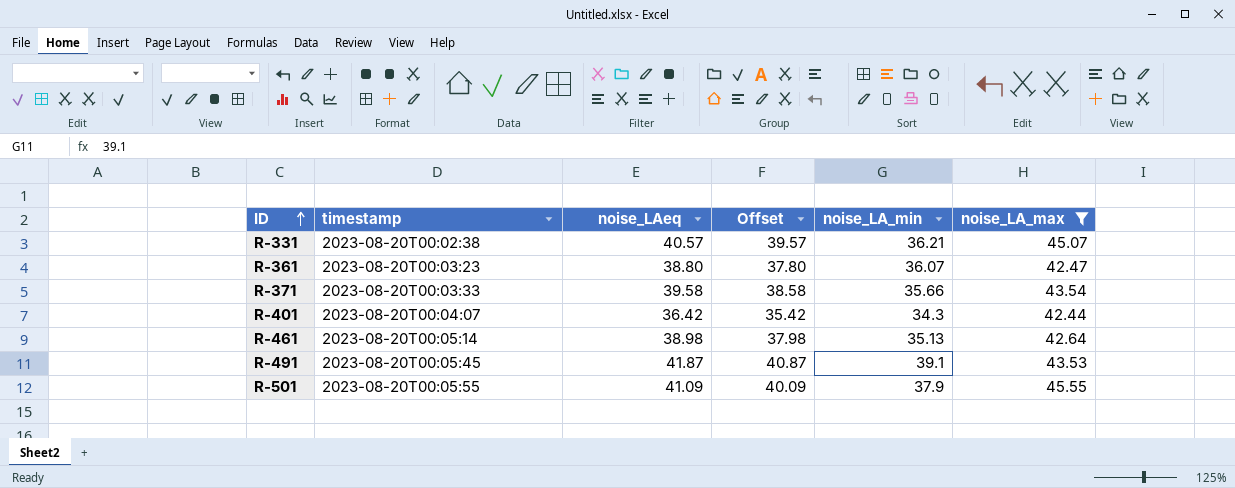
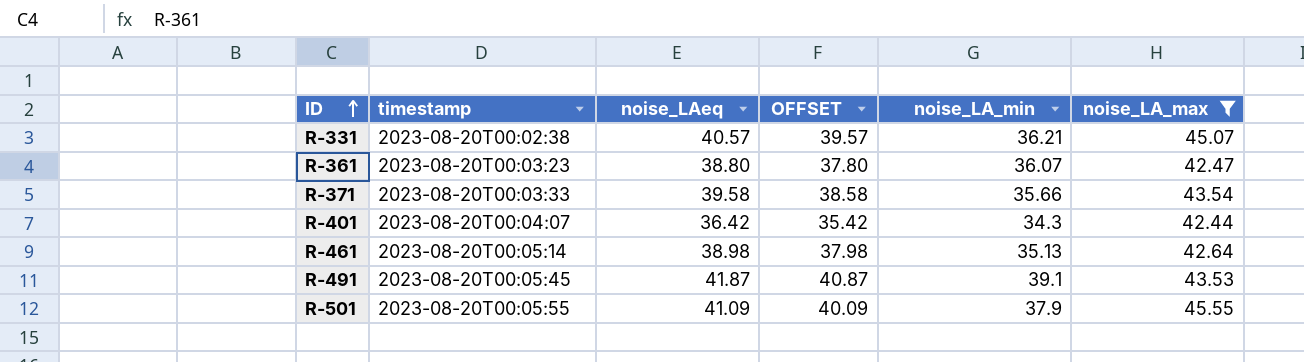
column name: Offset -> OFFSET

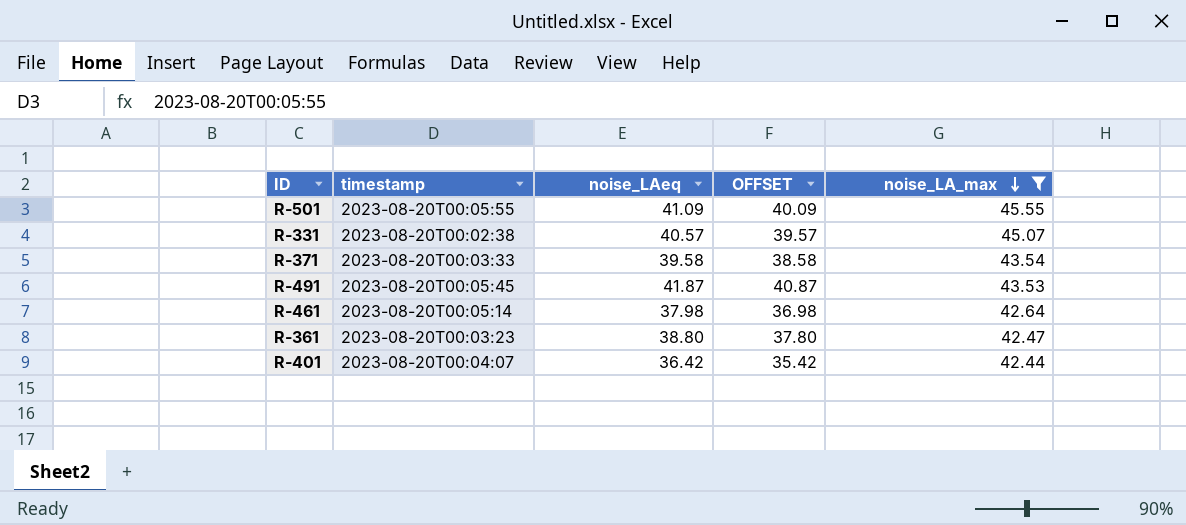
row order: ID ascending -> noise_LA_max descending
column noise_LA_min | position: 5 -> none
R-461 | noise_LAeq: 38.98 -> 37.98
R-461 | OFFSET: 37.98 -> 36.98

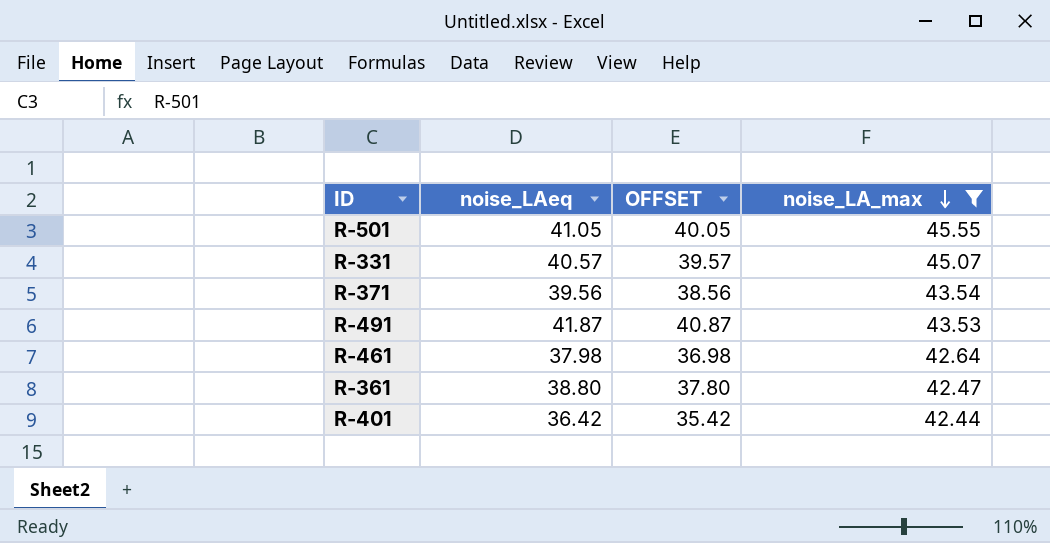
column timestamp | position: 2 -> none
R-501 | noise_LAeq: 41.09 -> 41.05
R-501 | OFFSET: 40.09 -> 40.05
R-371 | noise_LAeq: 39.58 -> 39.56
R-371 | OFFSET: 38.58 -> 38.56

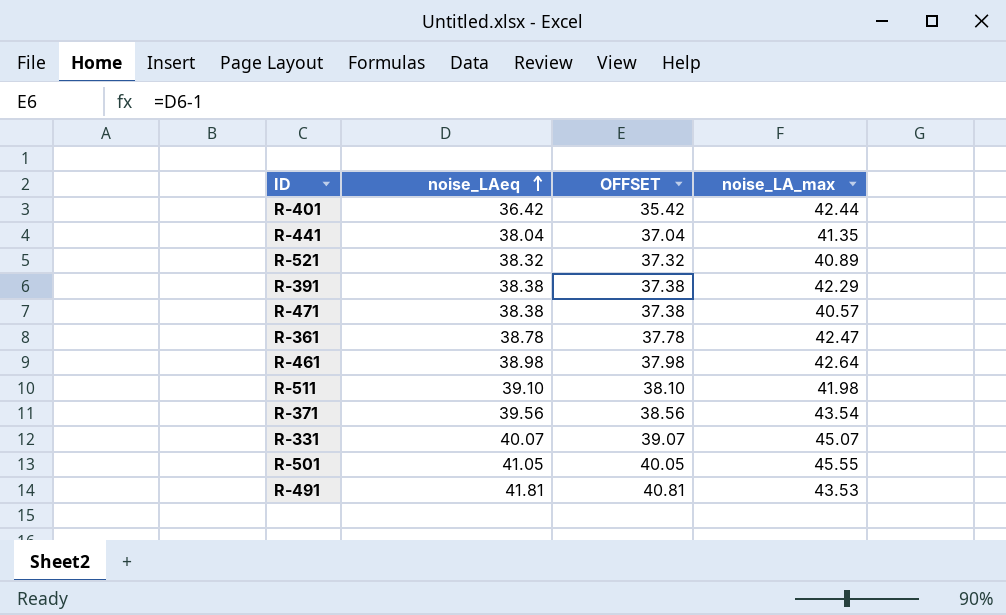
filter: noise_LA_max >= 42.44 -> none
row order: noise_LA_max descending -> noise_LAeq ascending
R-361 | noise_LAeq: 38.80 -> 38.78
R-361 | OFFSET: 37.80 -> 37.78
R-461 | noise_LAeq: 37.98 -> 38.98
R-461 | OFFSET: 36.98 -> 37.98
R-331 | noise_LAeq: 40.57 -> 40.07
R-331 | OFFSET: 39.57 -> 39.07
R-491 | noise_LAeq: 41.87 -> 41.81
R-491 | OFFSET: 40.87 -> 40.81

